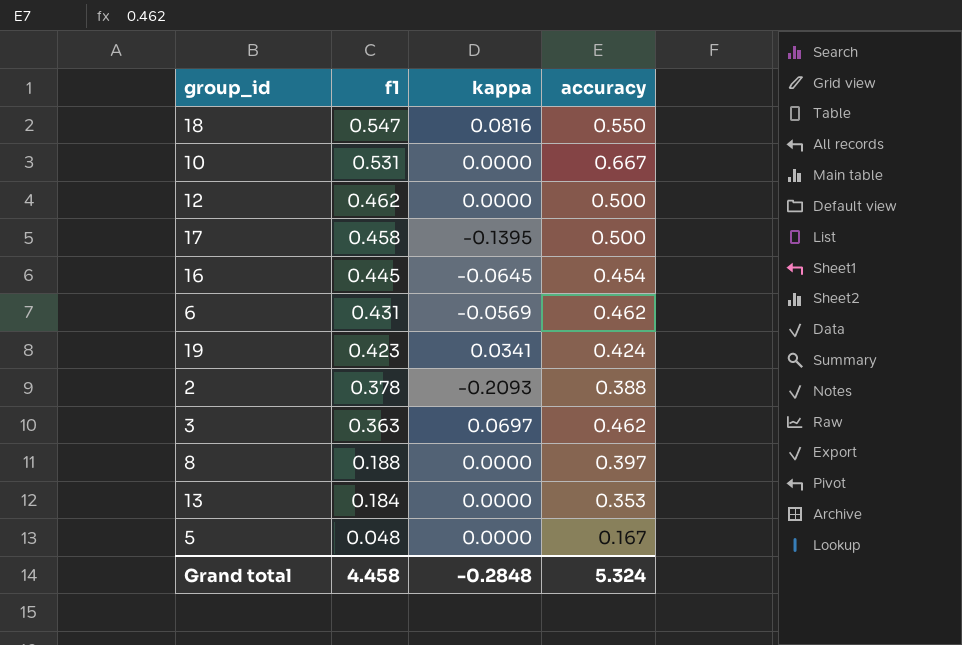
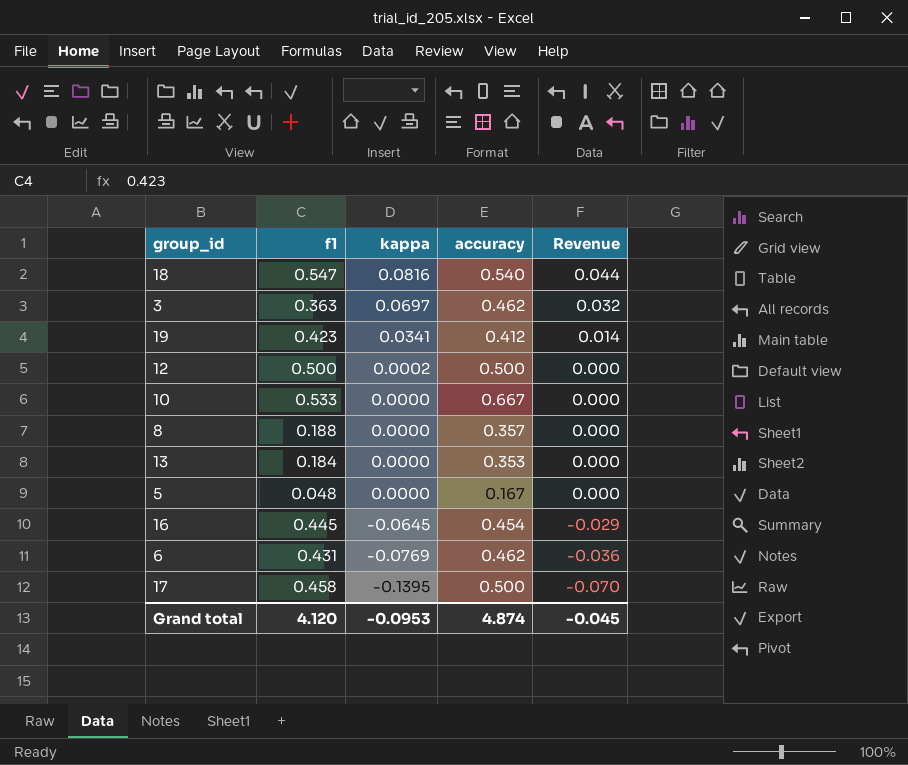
row order: f1 descending -> kappa descending
column Revenue | formula: none -> [kappa] * [accuracy]
row 2: 0.378 | -0.2093 | 0.388 -> none
18 | accuracy: 0.550 -> 0.540
19 | accuracy: 0.424 -> 0.412
12 | f1: 0.462 -> 0.500
12 | kappa: 0.0000 -> 0.0002
10 | f1: 0.531 -> 0.533
8 | accuracy: 0.397 -> 0.357
6 | kappa: -0.0569 -> -0.0769
Grand total | f1: 4.458 -> 4.120
Grand total | kappa: -0.2848 -> -0.0953
Grand total | accuracy: 5.324 -> 4.874

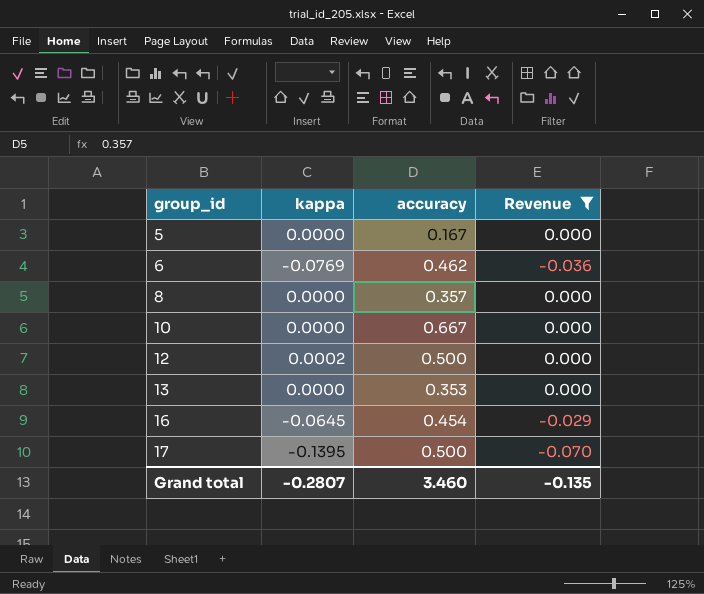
filter: none -> Revenue <= 0.000
row order: kappa descending -> group_id ascending
column f1 | position: 2 -> none
Grand total | kappa: -0.0953 -> -0.2807
Grand total | accuracy: 4.874 -> 3.460
Grand total | Revenue: -0.045 -> -0.135

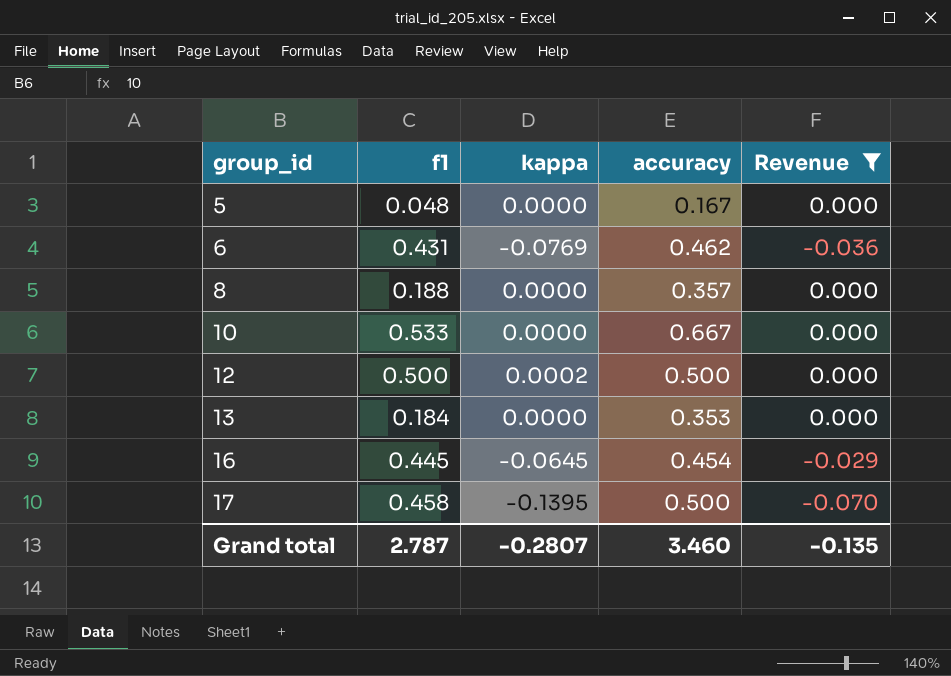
column f1 | position: none -> 2

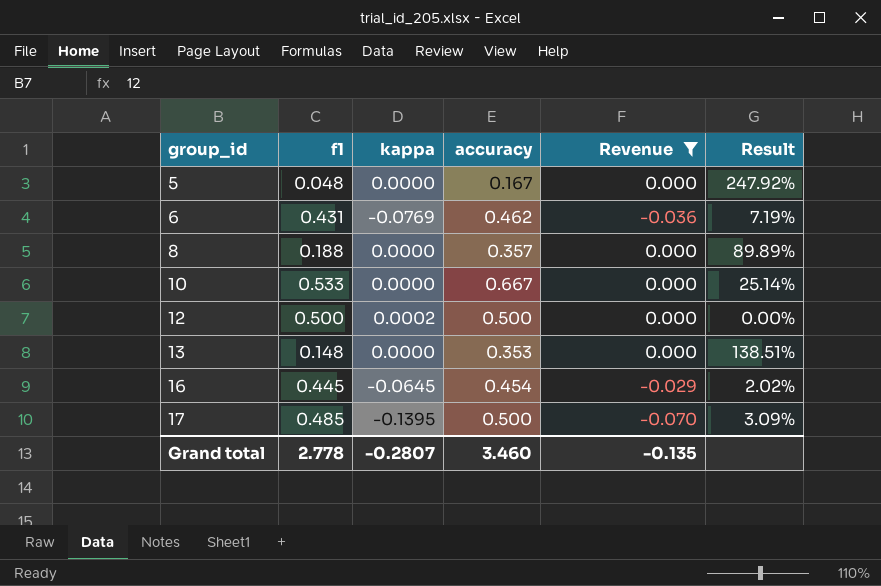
column Result | formula: none -> ([accuracy] - [f1]) / [f1]
13 | f1: 0.184 -> 0.148
17 | f1: 0.458 -> 0.485
Grand total | f1: 2.787 -> 2.778

